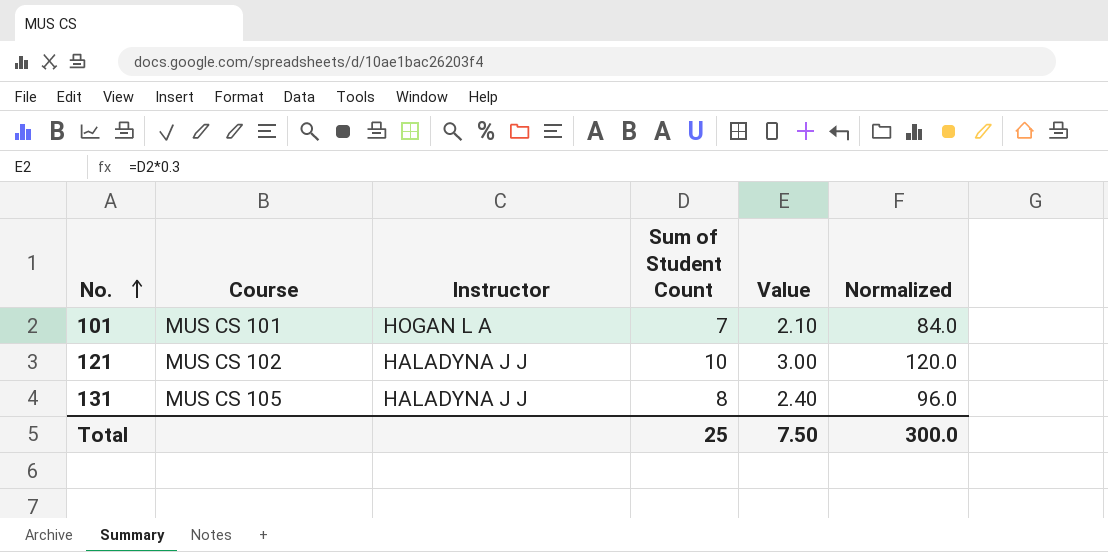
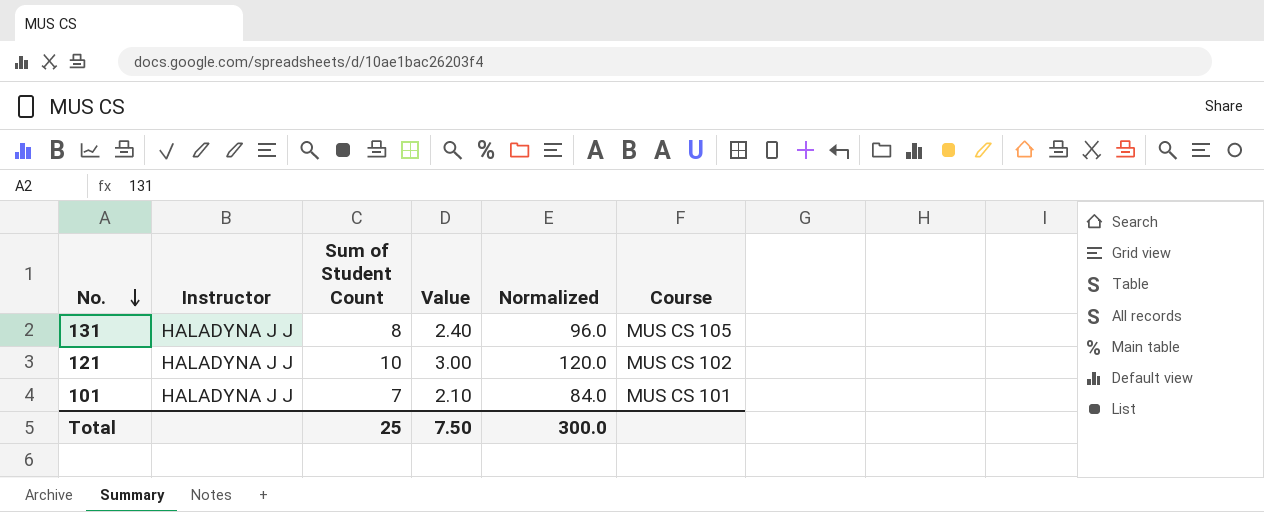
row order: No. ascending -> No. descending
column Course | position: 2 -> 6
101 | Instructor: HOGAN L A -> HALADYNA J J

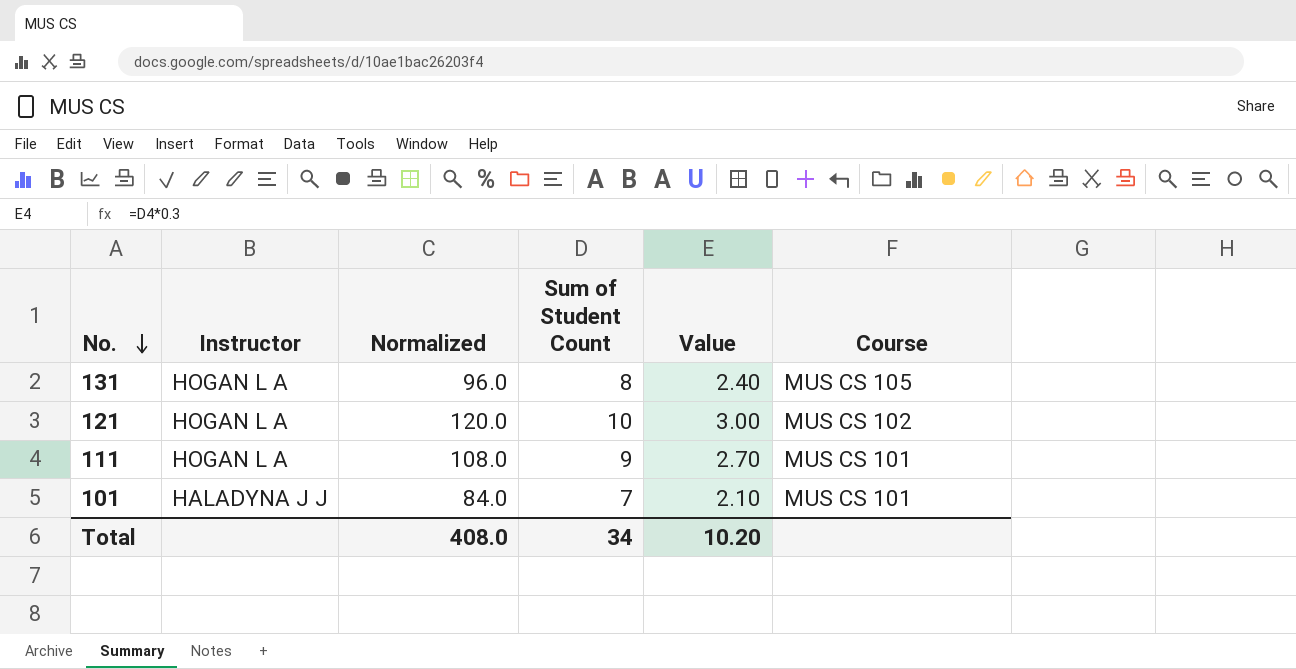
column Normalized | position: 5 -> 3
131 | Instructor: HALADYNA J J -> HOGAN L A
121 | Instructor: HALADYNA J J -> HOGAN L A
row 111: none -> HOGAN L A | 108.0 | 9 | 2.70 | MUS CS 101
Total | Normalized: 300.0 -> 408.0
Total | Sum of Student Count: 25 -> 34
Total | Value: 7.50 -> 10.20

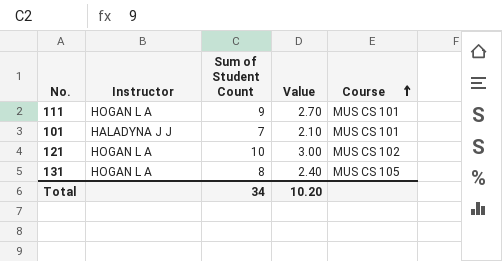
row order: No. descending -> Course ascending
column Normalized | formula: [Sum of Student Count] * 12 -> none

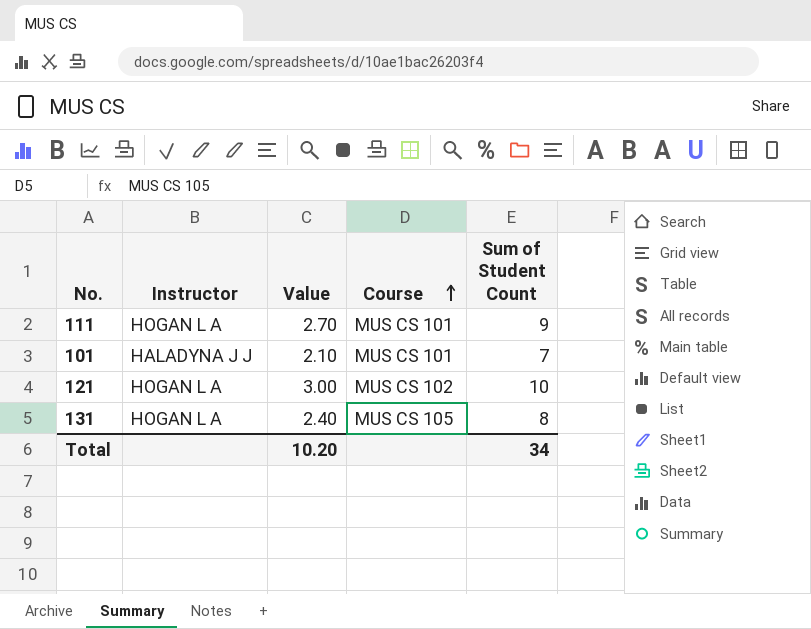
column Sum of Student Count | position: 3 -> 5

